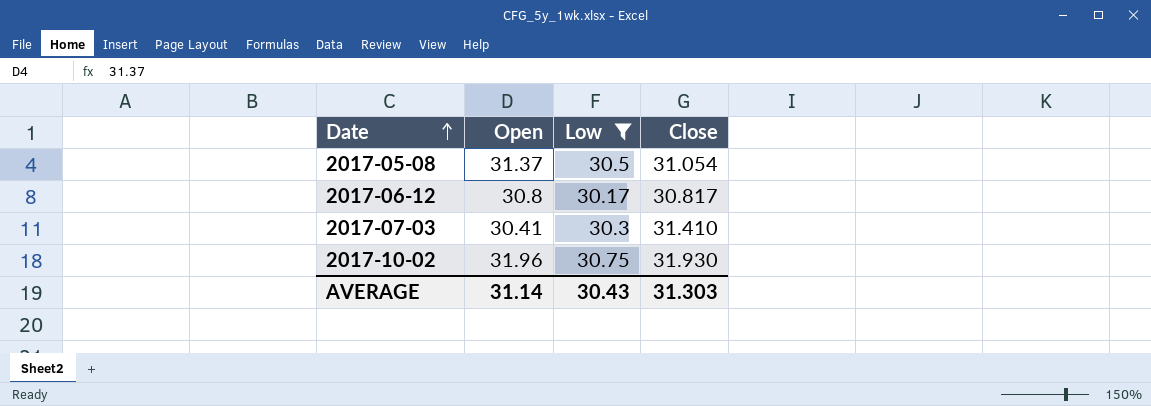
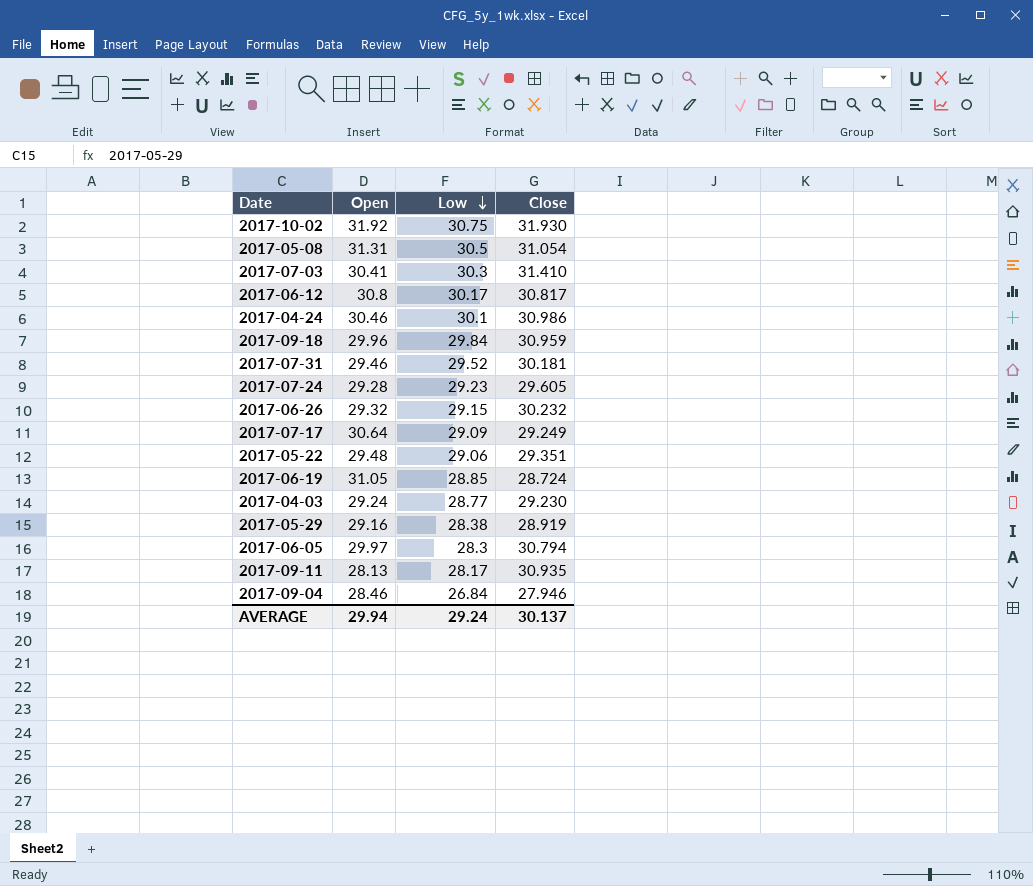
filter: Low >= 30.17 -> none
row order: Date ascending -> Low descending
2017-10-02 | Open: 31.96 -> 31.92
2017-05-08 | Open: 31.37 -> 31.31
AVERAGE | Open: 31.14 -> 29.94
AVERAGE | Low: 30.43 -> 29.24
AVERAGE | Close: 31.303 -> 30.137

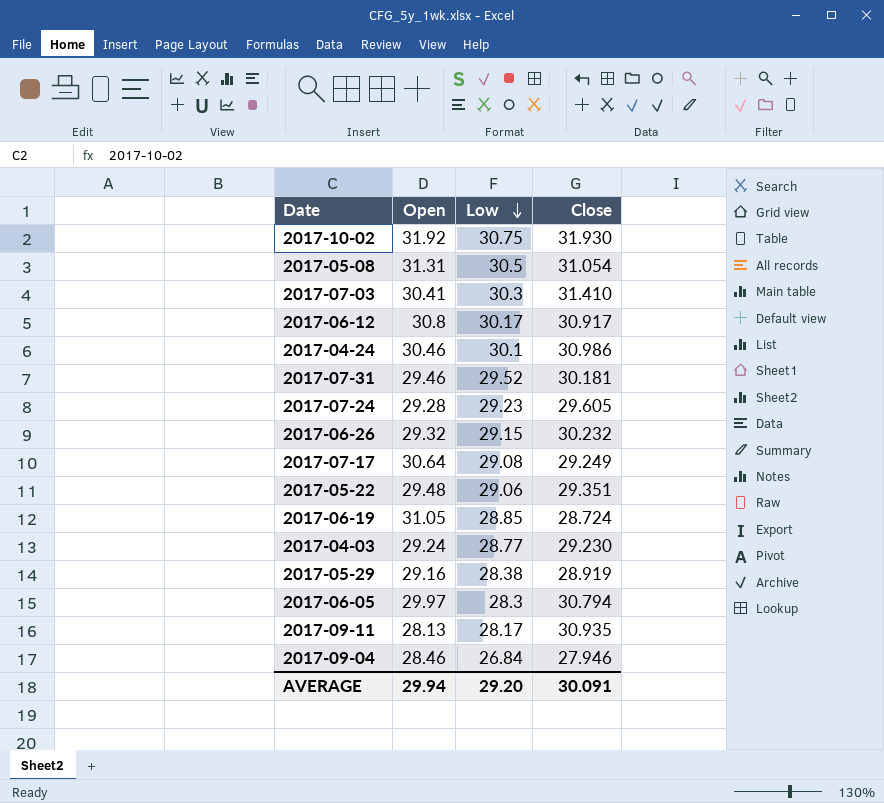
row 2017-09-18: 29.96 | 29.84 | 30.959 -> none
2017-06-12 | Close: 30.817 -> 30.917
2017-07-17 | Low: 29.09 -> 29.08
AVERAGE | Low: 29.24 -> 29.20
AVERAGE | Close: 30.137 -> 30.091

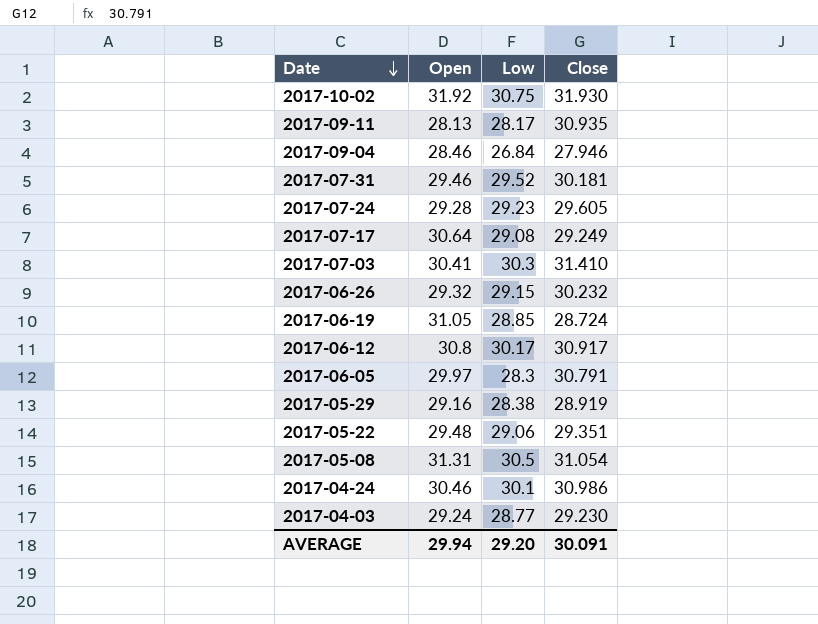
row order: Low descending -> Date descending
2017-06-05 | Close: 30.794 -> 30.791

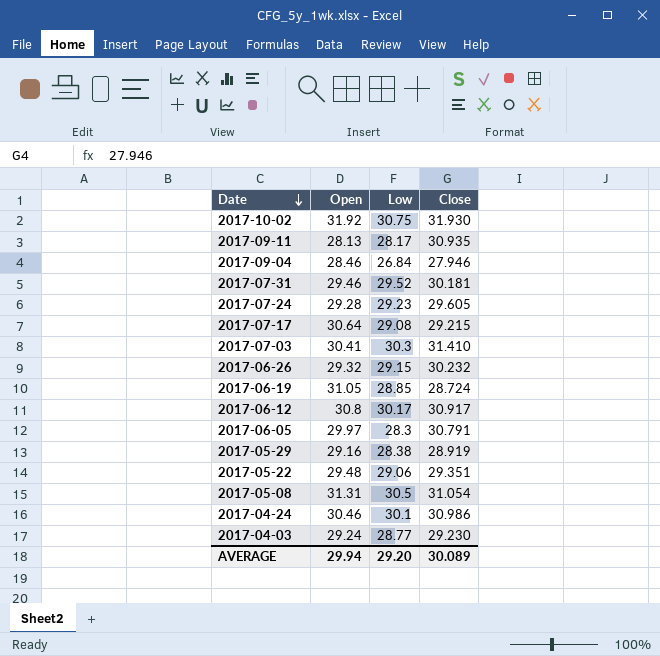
2017-07-17 | Close: 29.249 -> 29.215
AVERAGE | Close: 30.091 -> 30.089

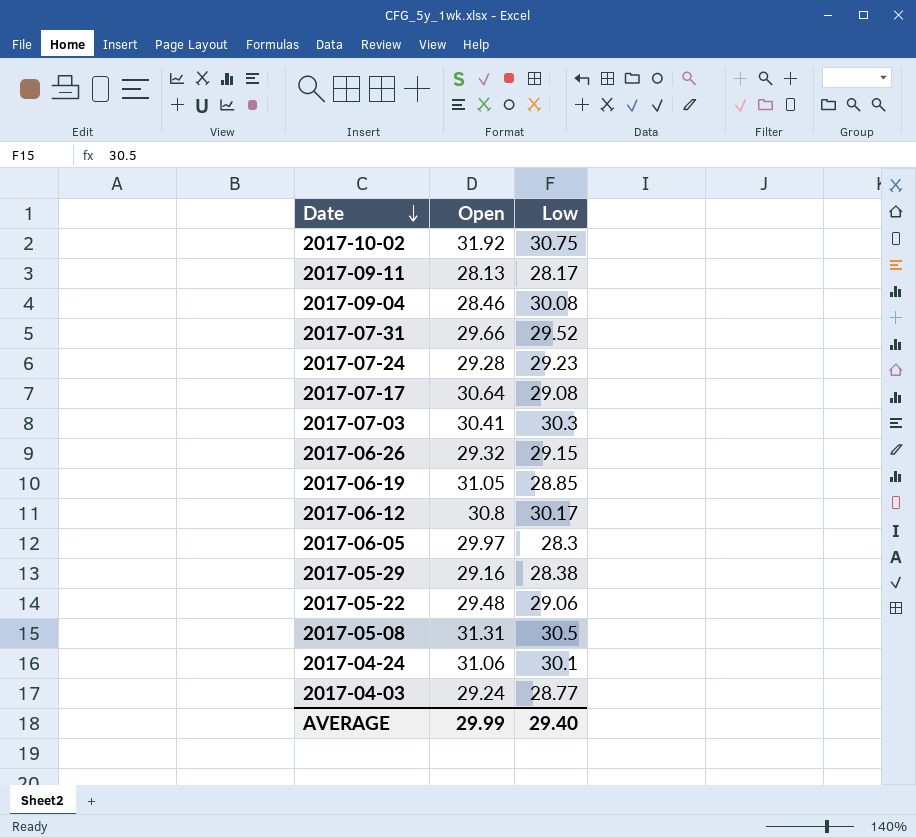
column Close | position: 4 -> none
2017-09-04 | Low: 26.84 -> 30.08
2017-07-31 | Open: 29.46 -> 29.66
2017-04-24 | Open: 30.46 -> 31.06
AVERAGE | Open: 29.94 -> 29.99
AVERAGE | Low: 29.20 -> 29.40

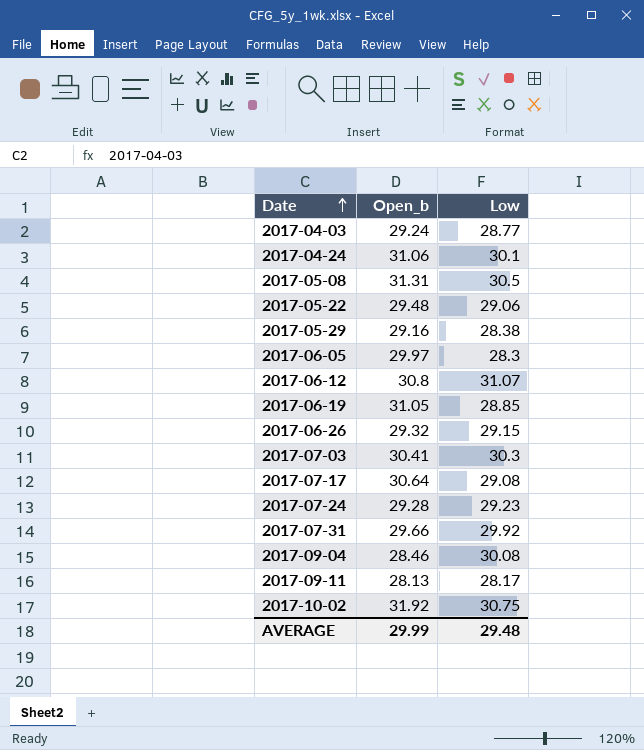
row order: Date descending -> Date ascending
column name: Open -> Open_b
2017-06-12 | Low: 30.17 -> 31.07
2017-07-31 | Low: 29.52 -> 29.92
AVERAGE | Low: 29.40 -> 29.48

